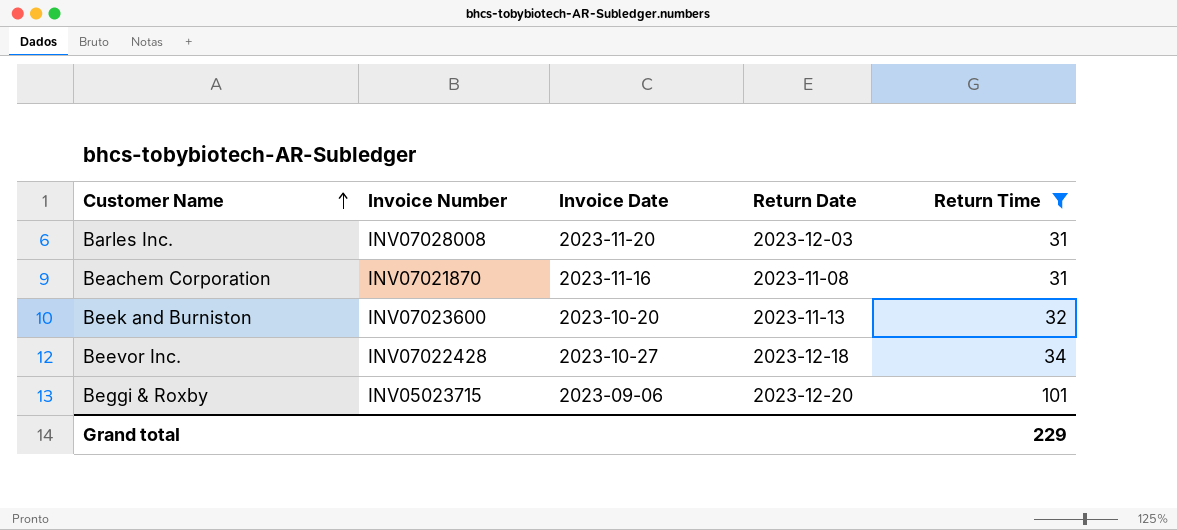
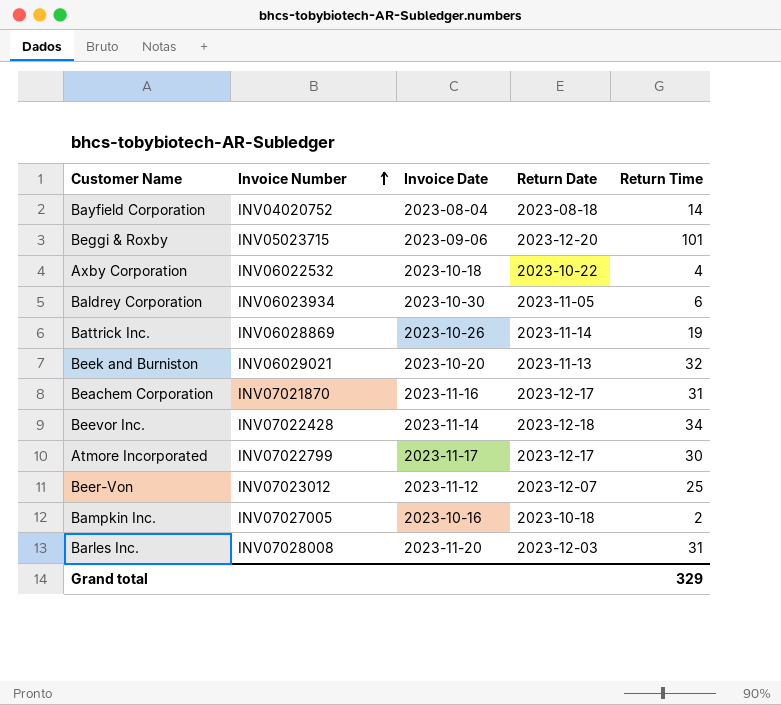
filter: Return Time >= 31 -> none
row order: Customer Name ascending -> Invoice Number ascending
Beek and Burniston | Invoice Number: INV07023600 -> INV06029021
Beachem Corporation | Return Date: 2023-11-08 -> 2023-12-17
Beevor Inc. | Invoice Date: 2023-10-27 -> 2023-11-14
Grand total | Return Time: 229 -> 329

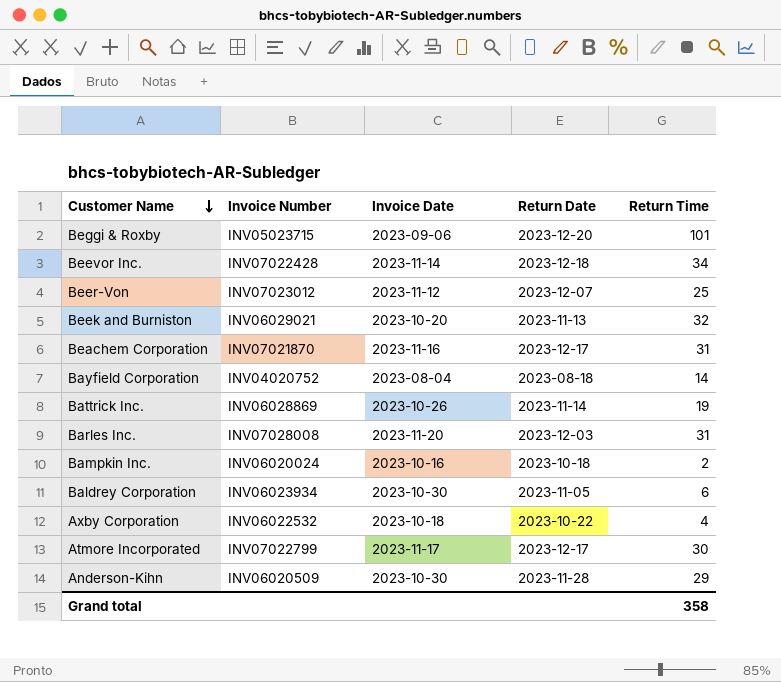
row order: Invoice Number ascending -> Customer Name descending
Bampkin Inc. | Invoice Number: INV07027005 -> INV06020024
row Anderson-Kihn: none -> INV06020509 | 2023-10-30 | 2023-11-28 | 29
Grand total | Return Time: 329 -> 358

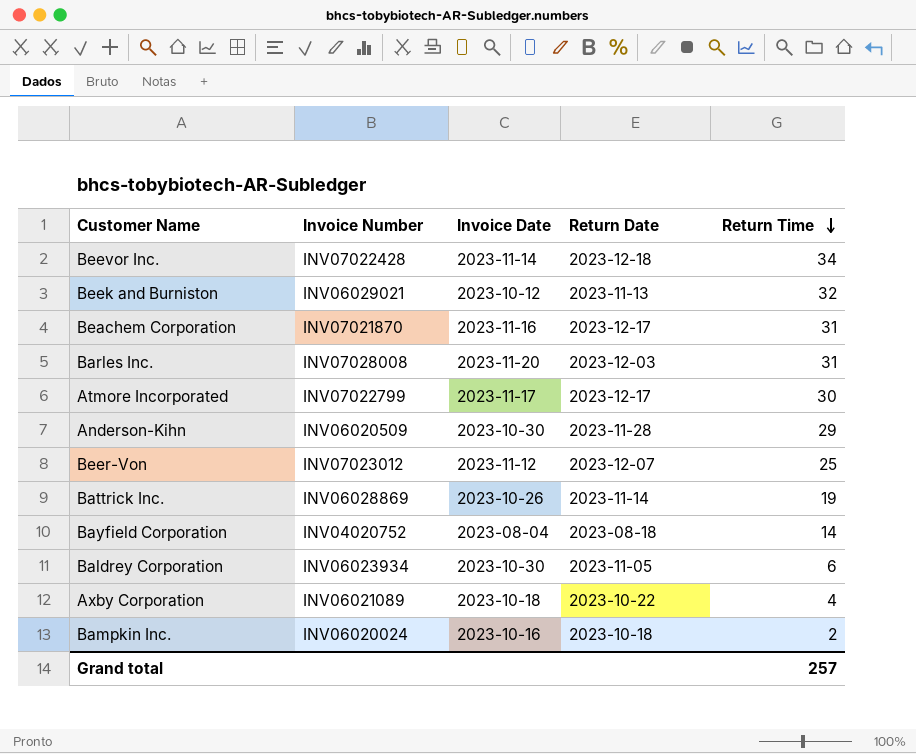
row order: Customer Name descending -> Return Time descending
row Beggi & Roxby: INV05023715 | 2023-09-06 | 2023-12-20 | 101 -> none
Beek and Burniston | Invoice Date: 2023-10-20 -> 2023-10-12
Axby Corporation | Invoice Number: INV06022532 -> INV06021089
Grand total | Return Time: 358 -> 257

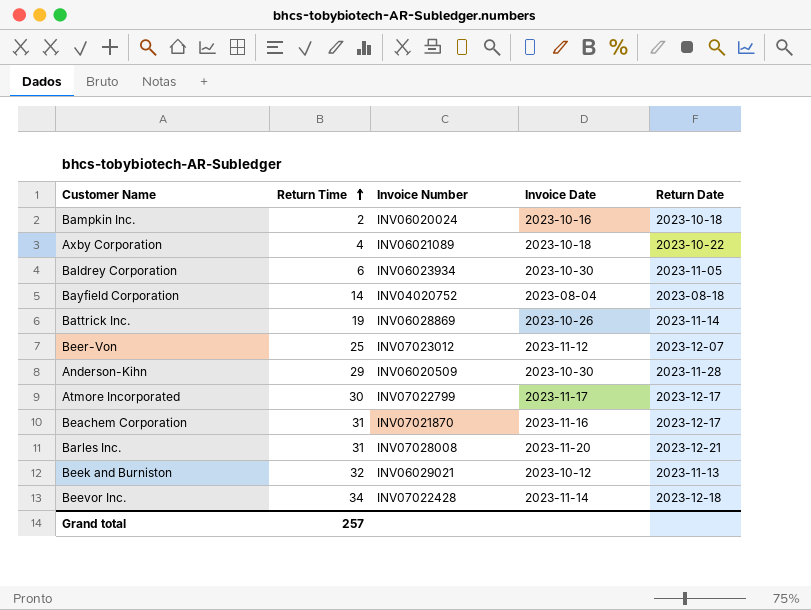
row order: Return Time descending -> Return Time ascending
column Return Time | position: 5 -> 2
Barles Inc. | Return Date: 2023-12-03 -> 2023-12-21

